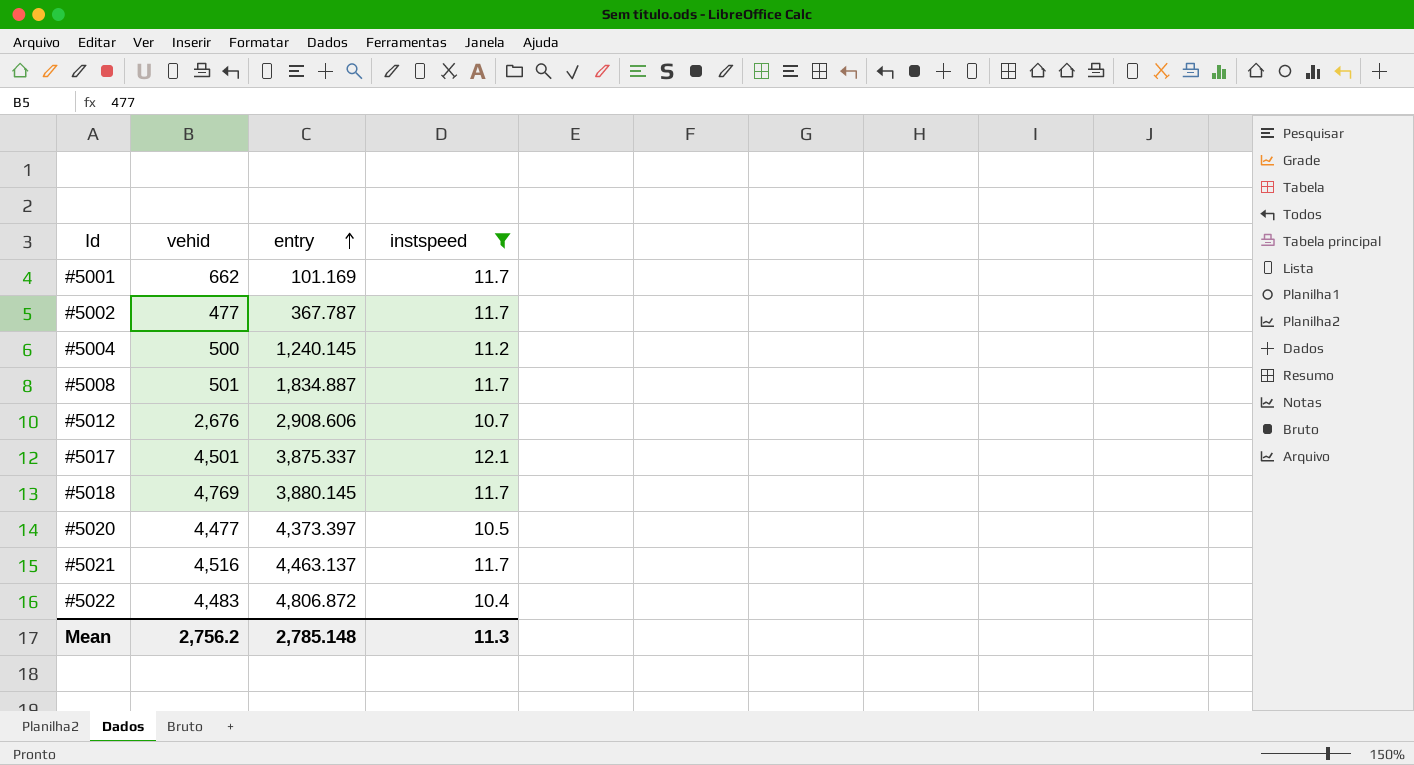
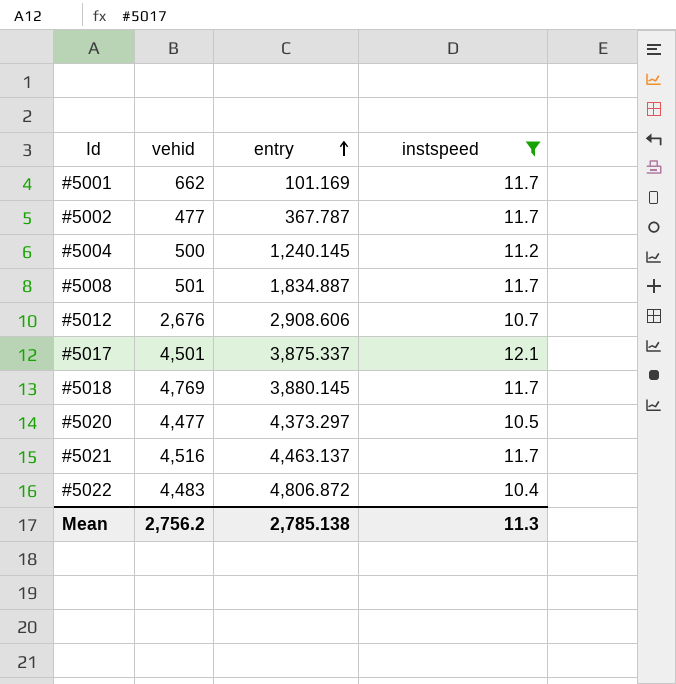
#5020 | entry: 4,373.397 -> 4,373.297
Mean | entry: 2,785.148 -> 2,785.138

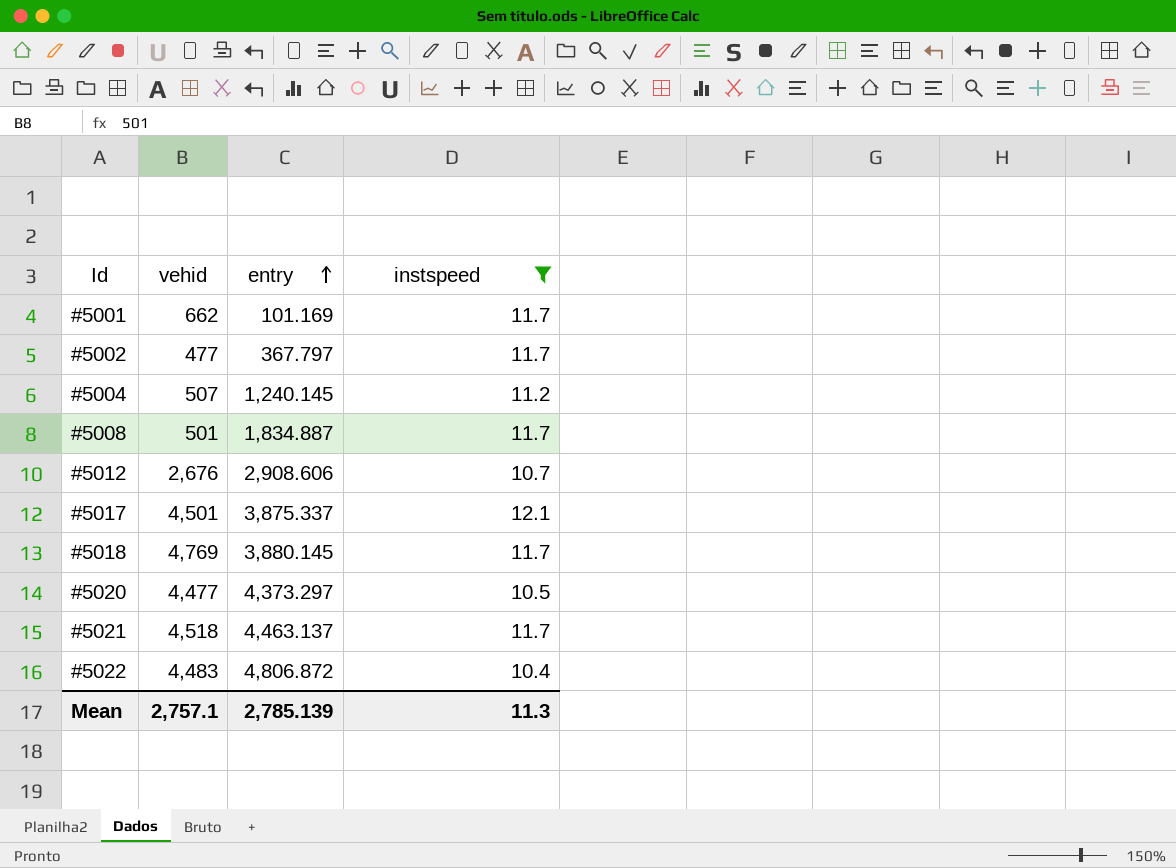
#5002 | entry: 367.787 -> 367.797
#5004 | vehid: 500 -> 507
#5021 | vehid: 4,516 -> 4,518
Mean | vehid: 2,756.2 -> 2,757.1
Mean | entry: 2,785.138 -> 2,785.139

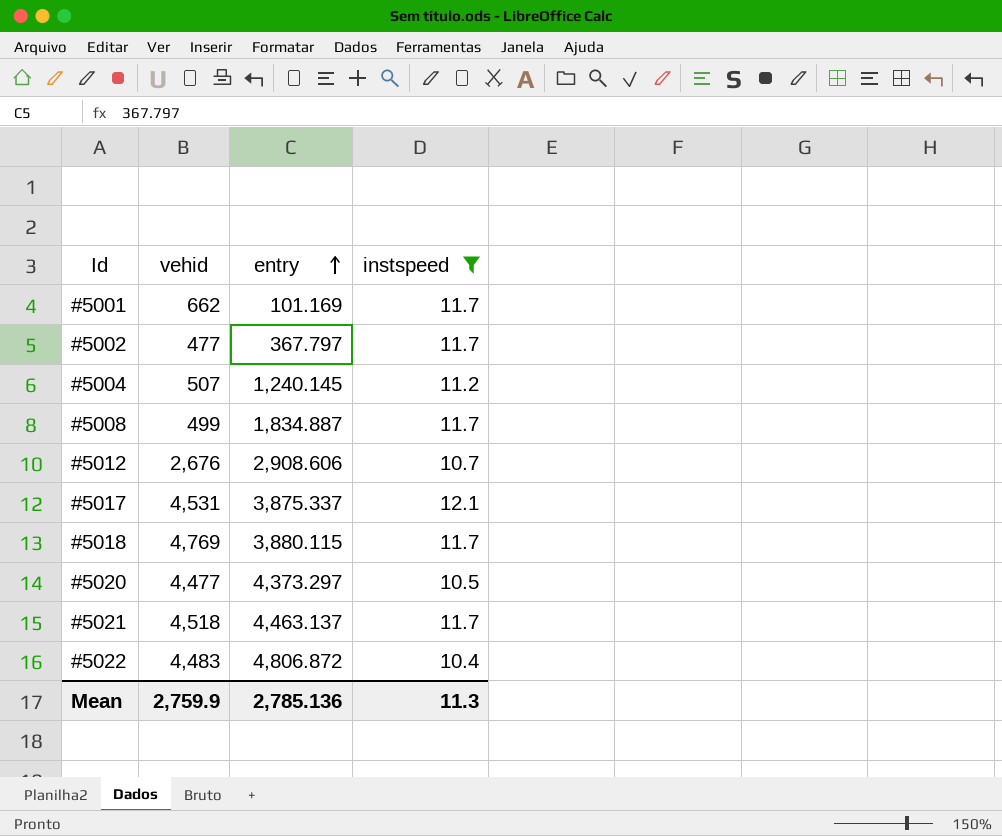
#5008 | vehid: 501 -> 499
#5017 | vehid: 4,501 -> 4,531
#5018 | entry: 3,880.145 -> 3,880.115
Mean | vehid: 2,757.1 -> 2,759.9
Mean | entry: 2,785.139 -> 2,785.136

